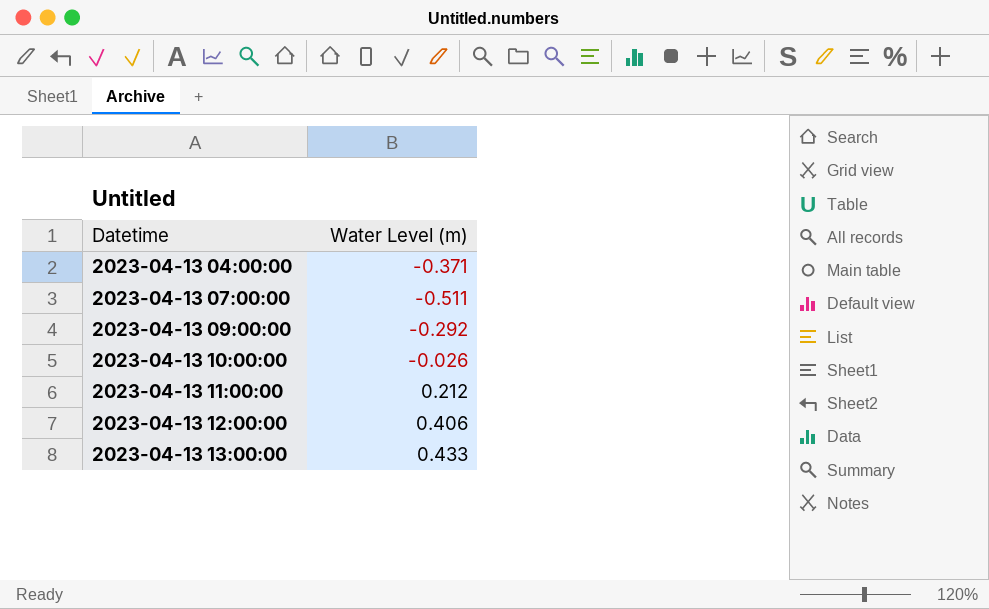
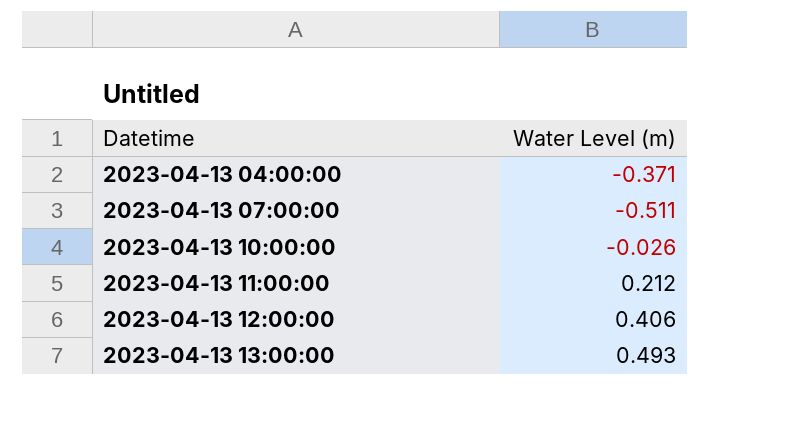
row 2023-04-13 09:00:00: -0.292 -> none
2023-04-13 13:00:00 | Water Level (m): 0.433 -> 0.493

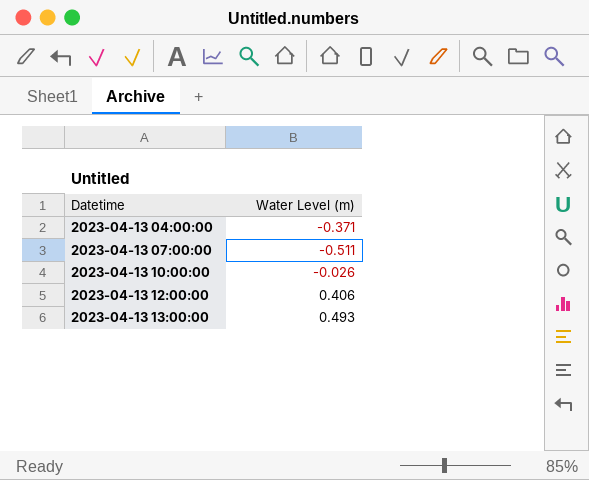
row 2023-04-13 11:00:00: 0.212 -> none

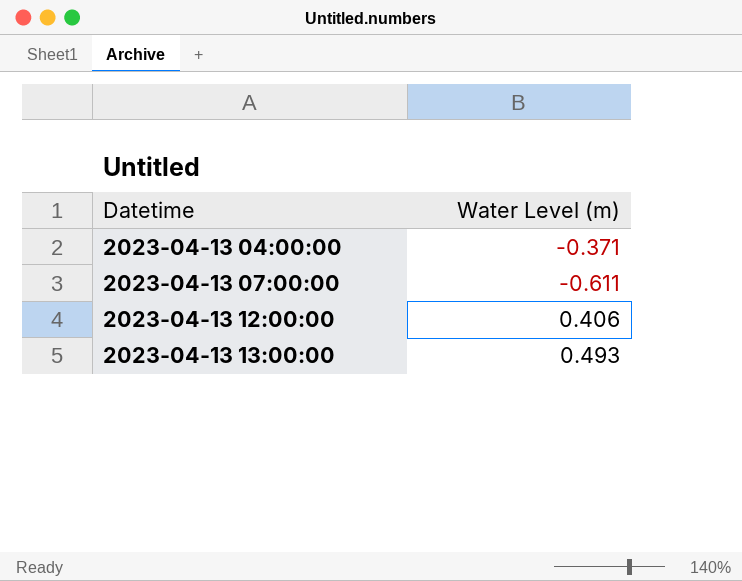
row 2023-04-13 10:00:00: -0.026 -> none
2023-04-13 07:00:00 | Water Level (m): -0.511 -> -0.611

